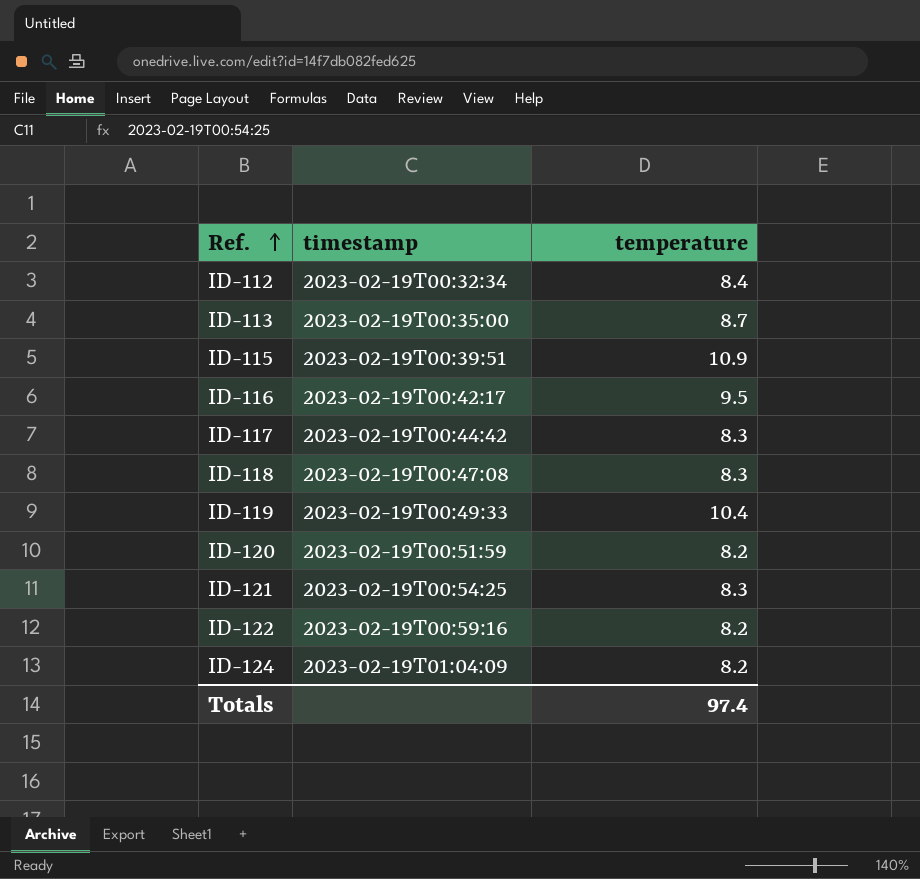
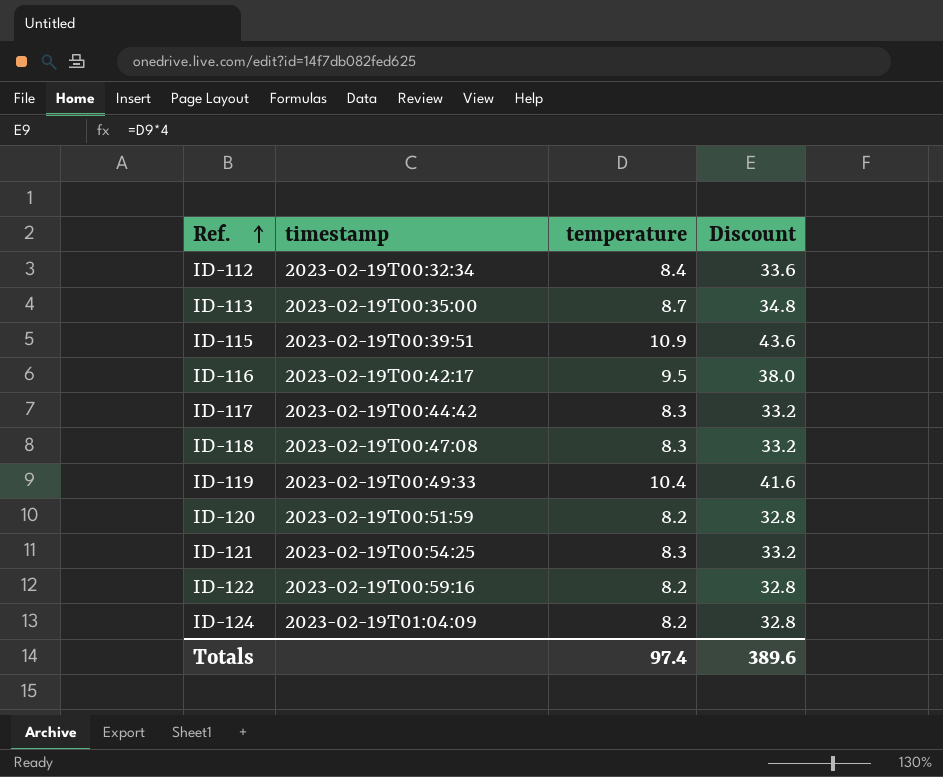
column Discount | formula: none -> [temperature] * 4

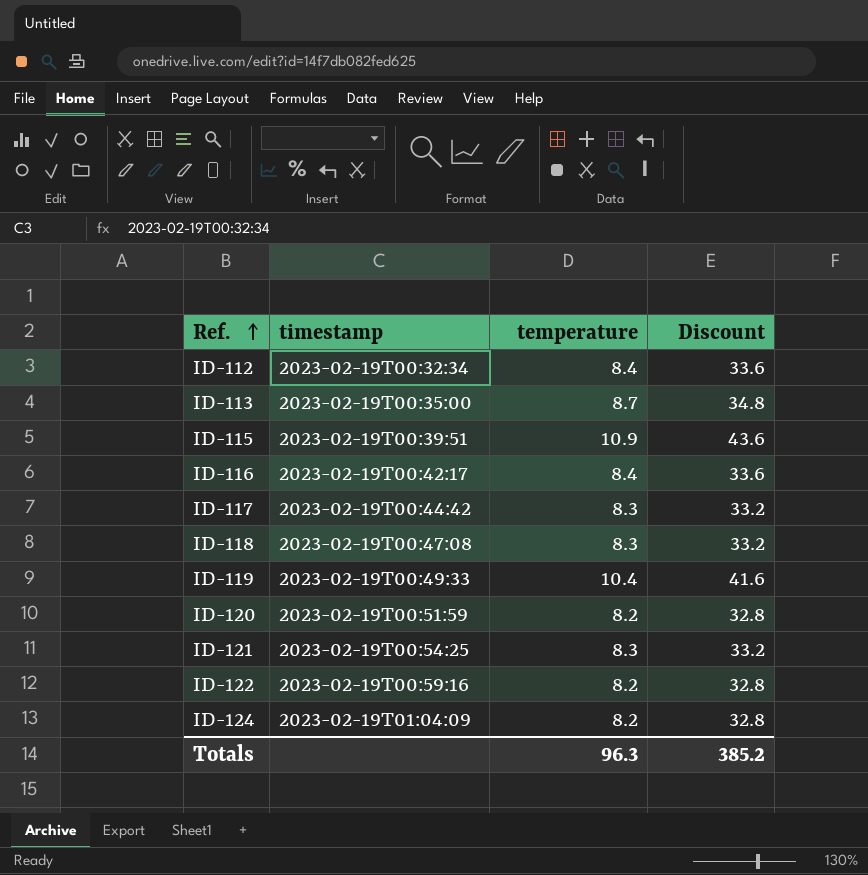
ID-116 | temperature: 9.5 -> 8.4
ID-116 | Discount: 38.0 -> 33.6
Totals | temperature: 97.4 -> 96.3
Totals | Discount: 389.6 -> 385.2

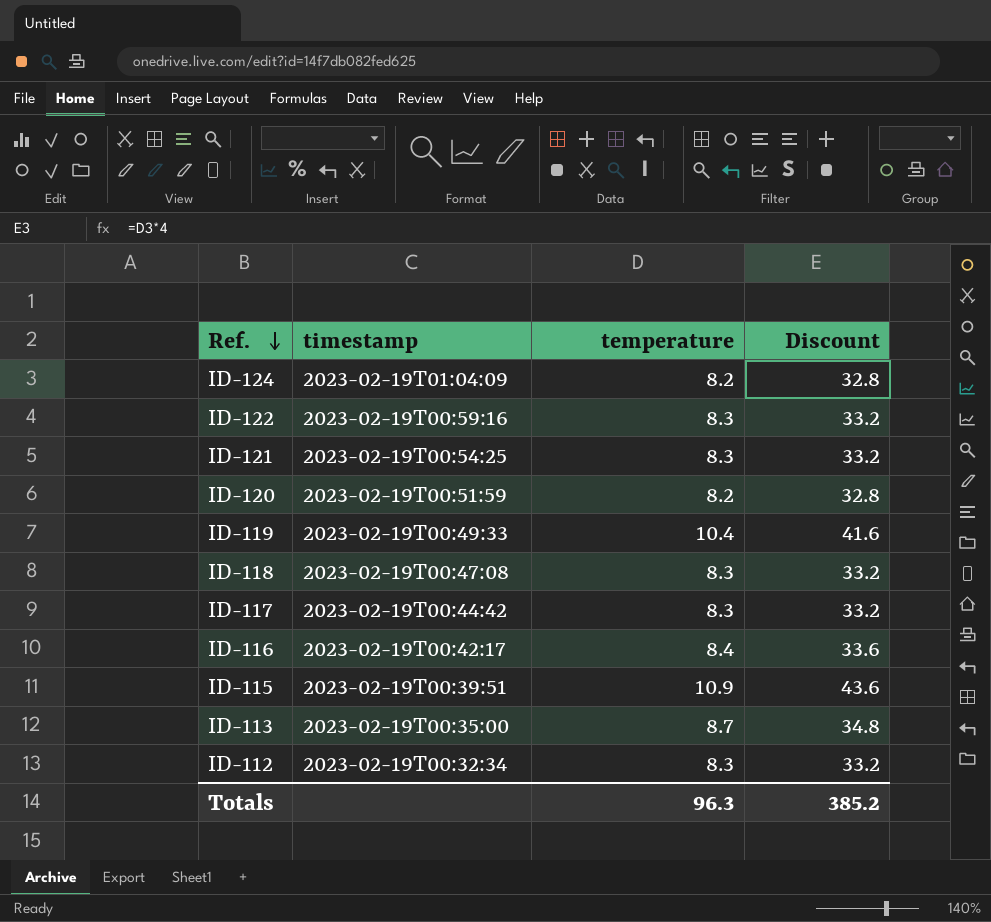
row order: Ref. ascending -> Ref. descending
ID-122 | temperature: 8.2 -> 8.3
ID-122 | Discount: 32.8 -> 33.2
ID-112 | temperature: 8.4 -> 8.3
ID-112 | Discount: 33.6 -> 33.2

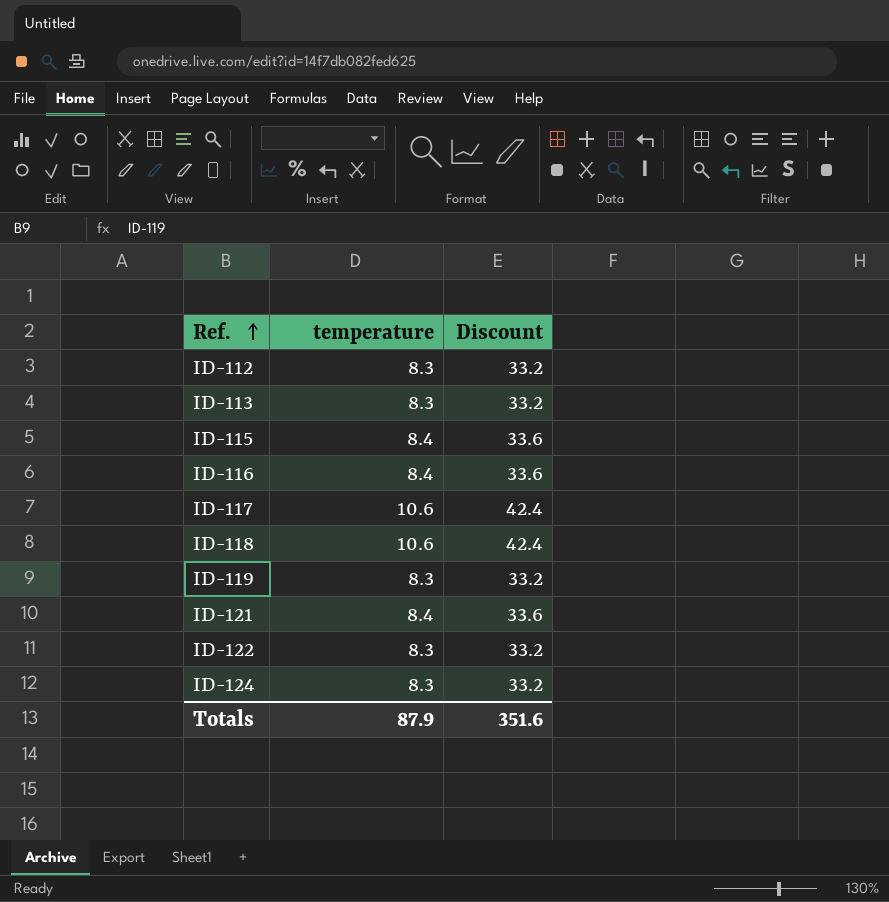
row order: Ref. descending -> Ref. ascending
column timestamp | position: 2 -> none
row ID-120: 2023-02-19T00:51:59 | 8.2 | 32.8 -> none
ID-113 | temperature: 8.7 -> 8.3
ID-113 | Discount: 34.8 -> 33.2
ID-115 | temperature: 10.9 -> 8.4
ID-115 | Discount: 43.6 -> 33.6
ID-117 | temperature: 8.3 -> 10.6
ID-117 | Discount: 33.2 -> 42.4
ID-118 | temperature: 8.3 -> 10.6
ID-118 | Discount: 33.2 -> 42.4
ID-119 | temperature: 10.4 -> 8.3
ID-119 | Discount: 41.6 -> 33.2
ID-121 | temperature: 8.3 -> 8.4
ID-121 | Discount: 33.2 -> 33.6
ID-124 | temperature: 8.2 -> 8.3
ID-124 | Discount: 32.8 -> 33.2
Totals | temperature: 96.3 -> 87.9
Totals | Discount: 385.2 -> 351.6

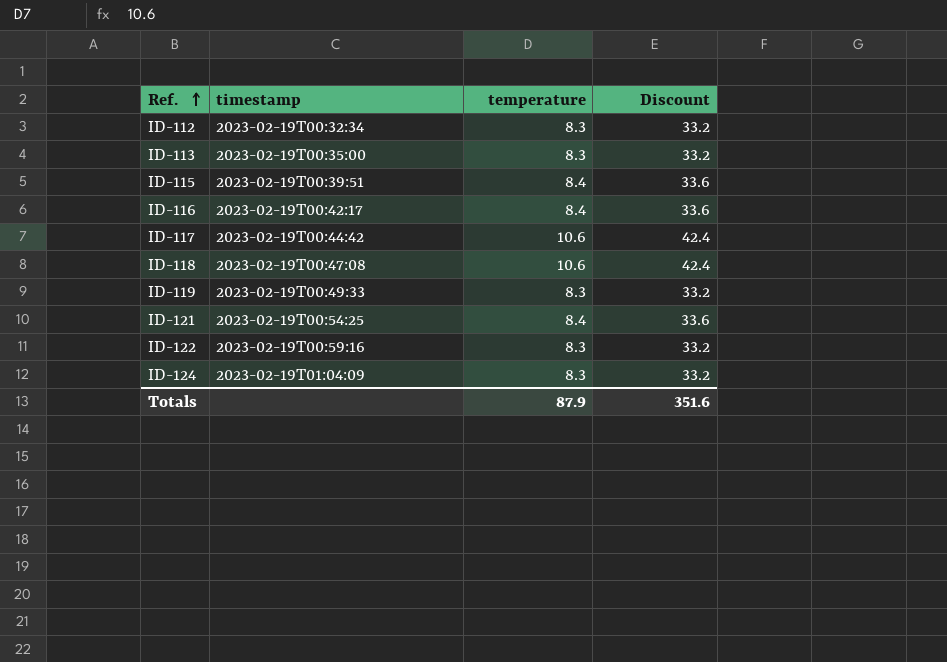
column timestamp | position: none -> 2

